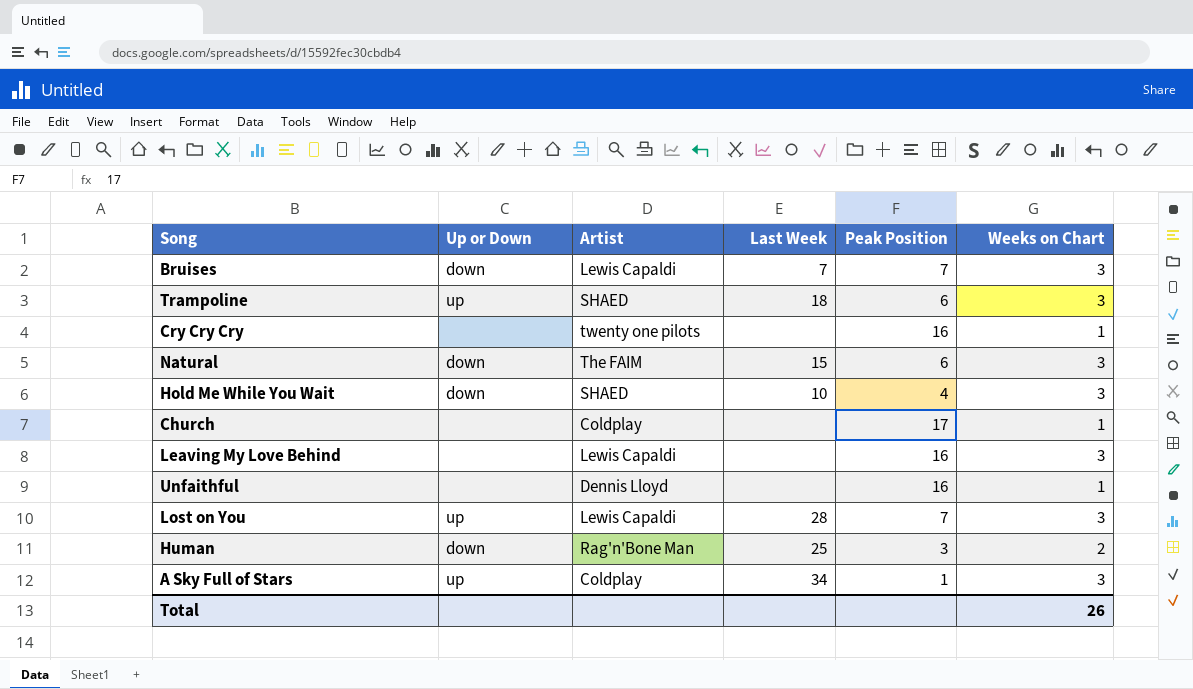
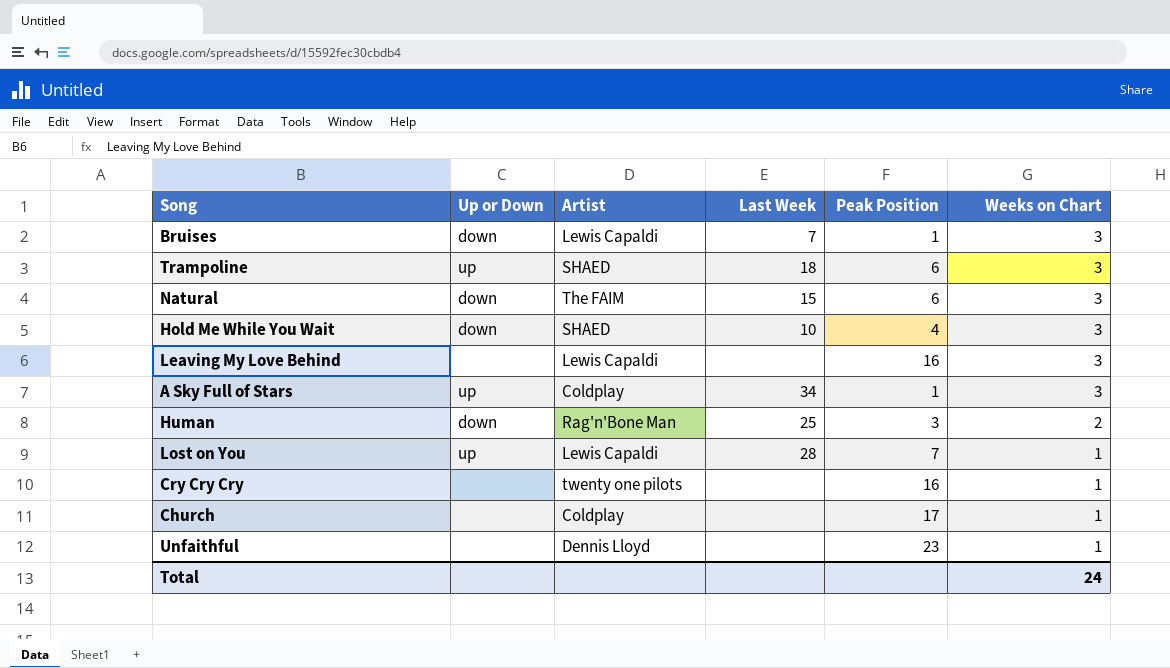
row order: none -> Weeks on Chart descending
Bruises | Peak Position: 7 -> 1
Lost on You | Weeks on Chart: 3 -> 1
Unfaithful | Peak Position: 16 -> 23
Total | Weeks on Chart: 26 -> 24

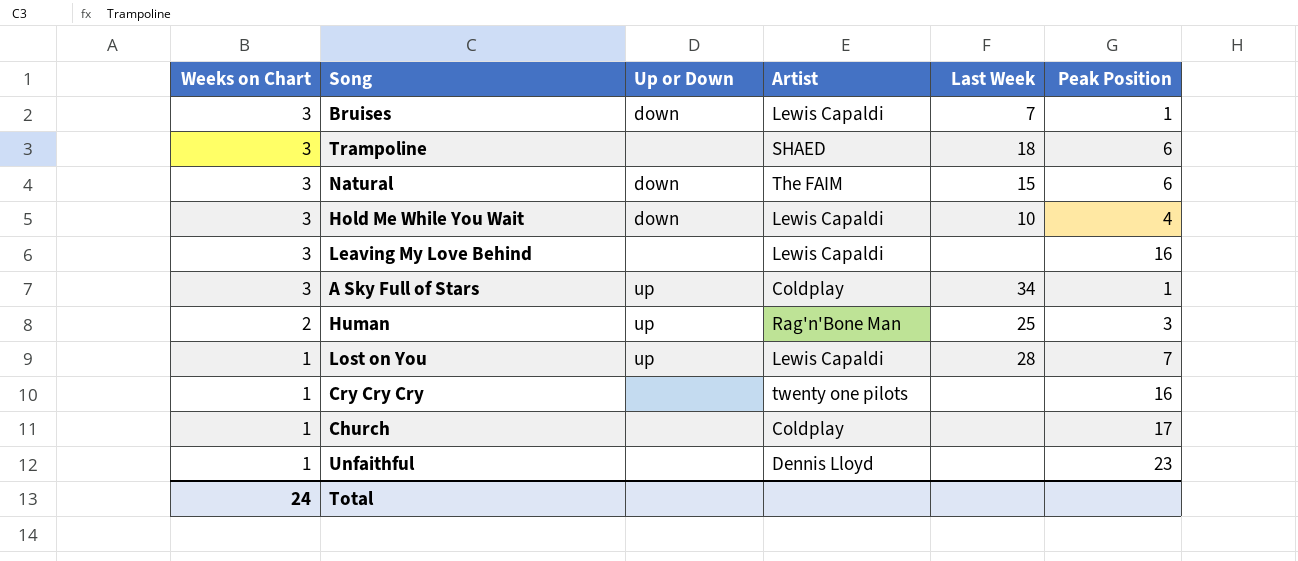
column Weeks on Chart | position: 6 -> 1
Trampoline | Up or Down: up -> none
Hold Me While You Wait | Artist: SHAED -> Lewis Capaldi
Human | Up or Down: down -> up

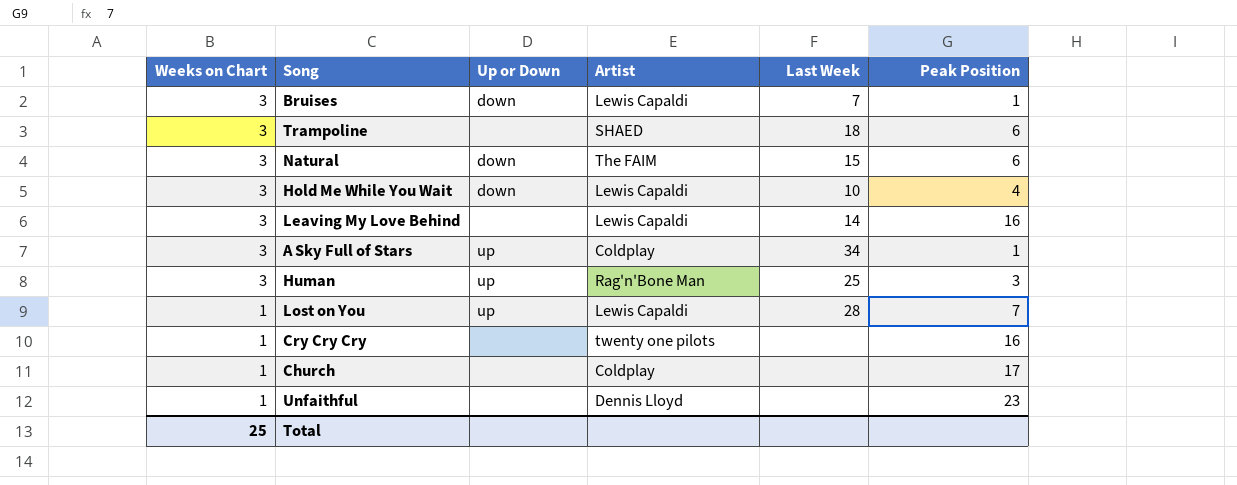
Leaving My Love Behind | Last Week: none -> 14
Human | Weeks on Chart: 2 -> 3
Total | Weeks on Chart: 24 -> 25

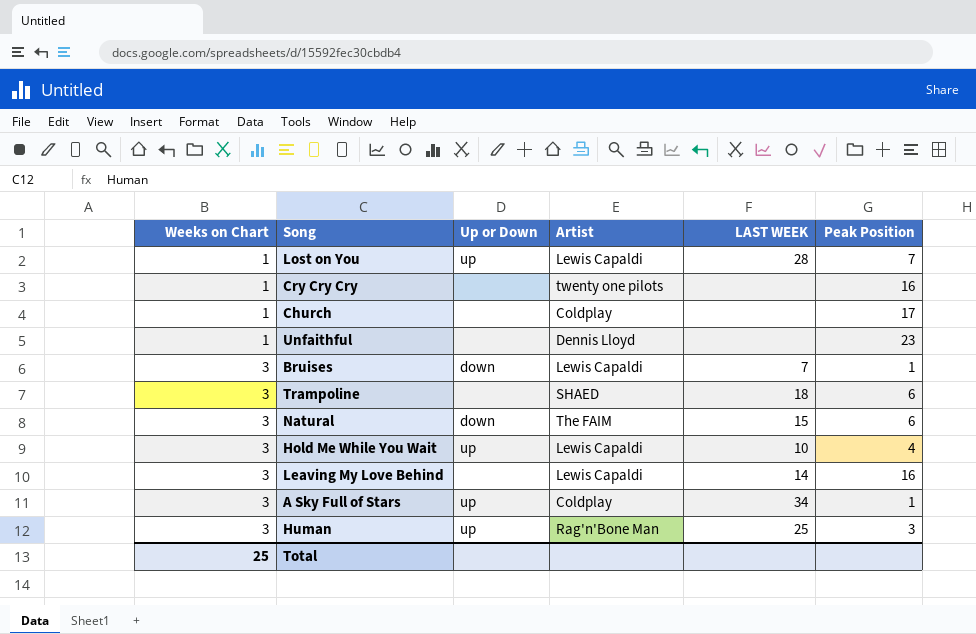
row order: Weeks on Chart descending -> Weeks on Chart ascending
column name: Last Week -> LAST WEEK
Hold Me While You Wait | Up or Down: down -> up

